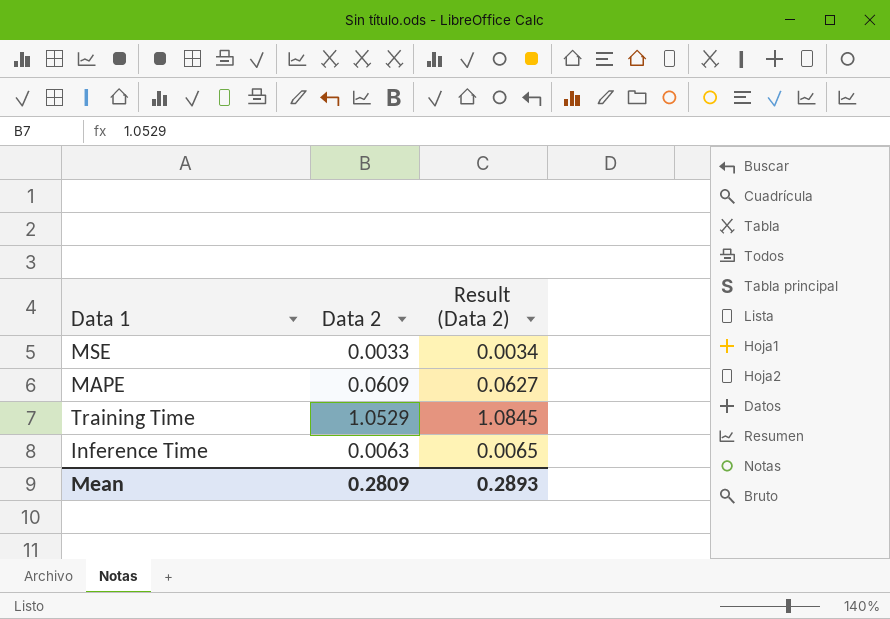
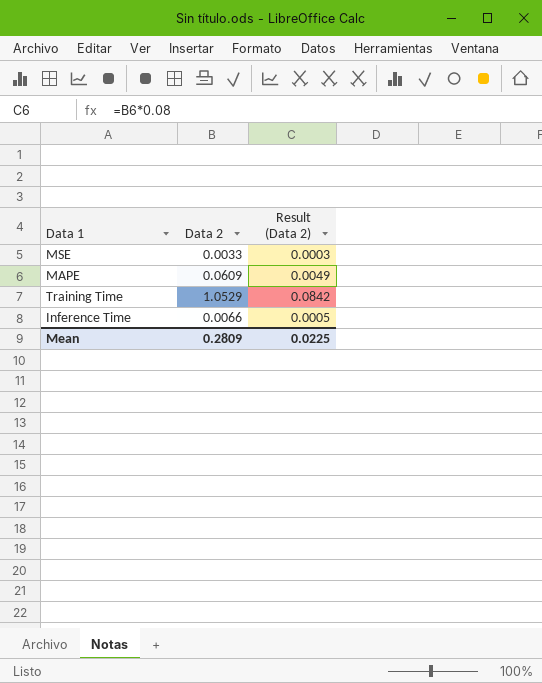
column Result (Data 2) | formula: [Data 2] * 1.03 -> [Data 2] * 0.08
Inference Time | Data 2: 0.0063 -> 0.0066
Mean | Result (Data 2): 0.2893 -> 0.0225

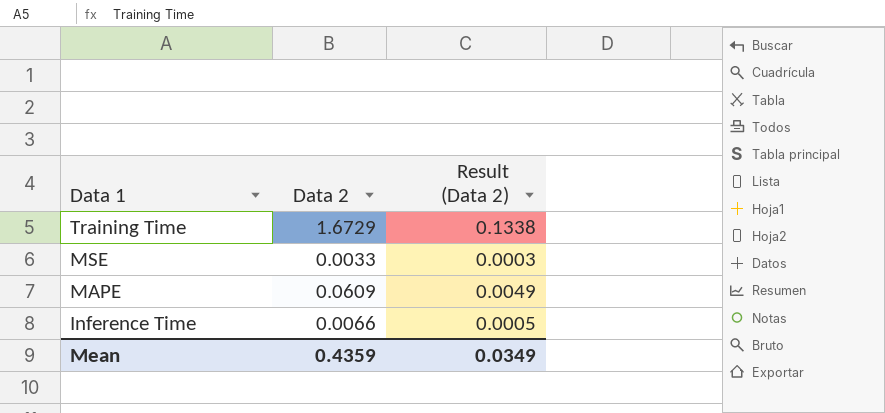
row order: none -> Data 1 descending
Training Time | Data 2: 1.0529 -> 1.6729
Training Time | Result (Data 2): 0.0842 -> 0.1338
Mean | Data 2: 0.2809 -> 0.4359
Mean | Result (Data 2): 0.0225 -> 0.0349

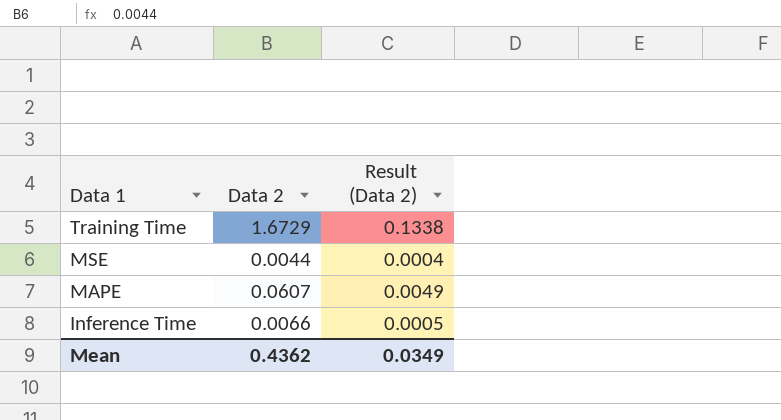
MSE | Data 2: 0.0033 -> 0.0044
MSE | Result (Data 2): 0.0003 -> 0.0004
MAPE | Data 2: 0.0609 -> 0.0607
Mean | Data 2: 0.4359 -> 0.4362

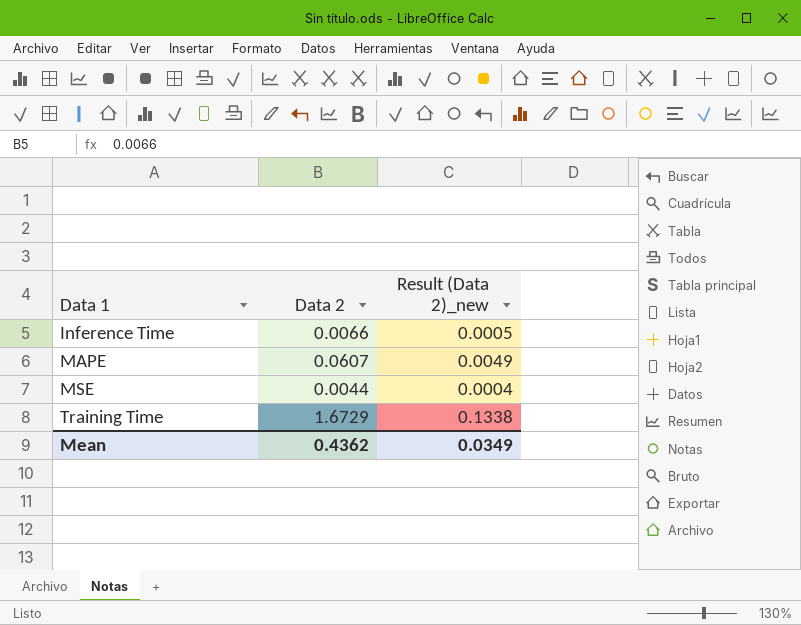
row order: Data 1 descending -> Data 1 ascending
column name: Result (Data 2) -> Result (Data 2)_new

